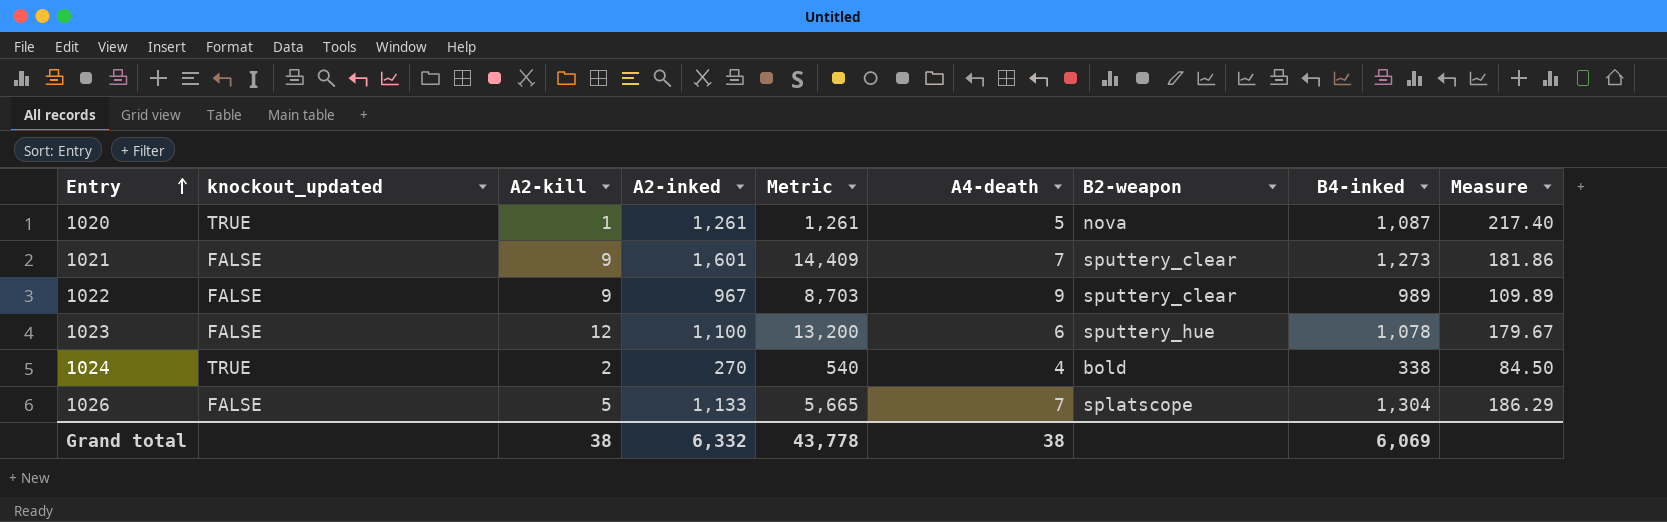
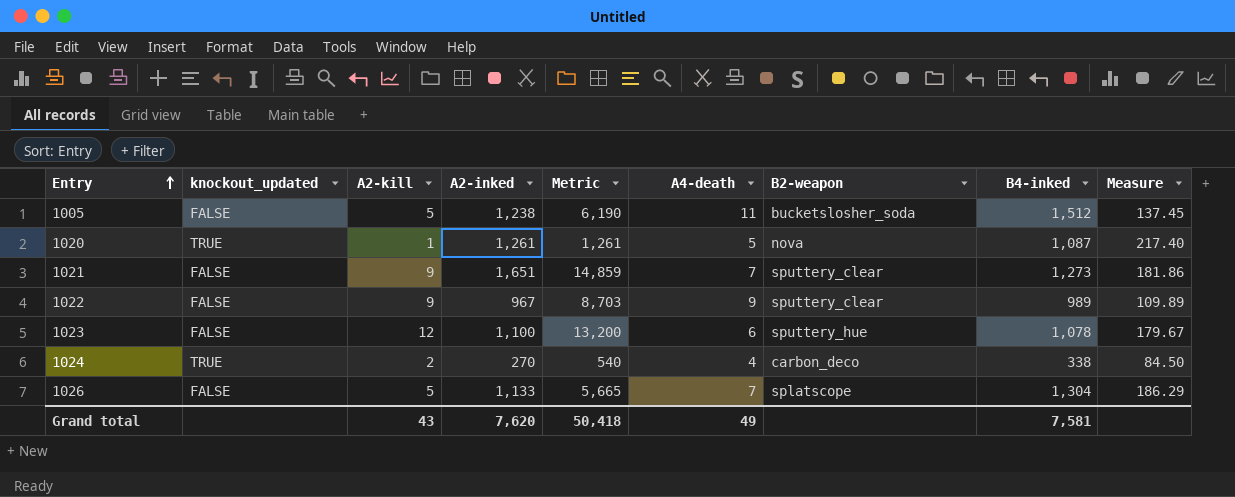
row 1005: none -> FALSE | 5 | 1,238 | 6,190 | 11 | bucketslosher_soda | 1,512 | 137.45
1021 | A2-inked: 1,601 -> 1,651
1021 | Metric: 14,409 -> 14,859
1024 | B2-weapon: bold -> carbon_deco
Grand total | A2-kill: 38 -> 43
Grand total | A2-inked: 6,332 -> 7,620
Grand total | Metric: 43,778 -> 50,418
Grand total | A4-death: 38 -> 49
Grand total | B4-inked: 6,069 -> 7,581

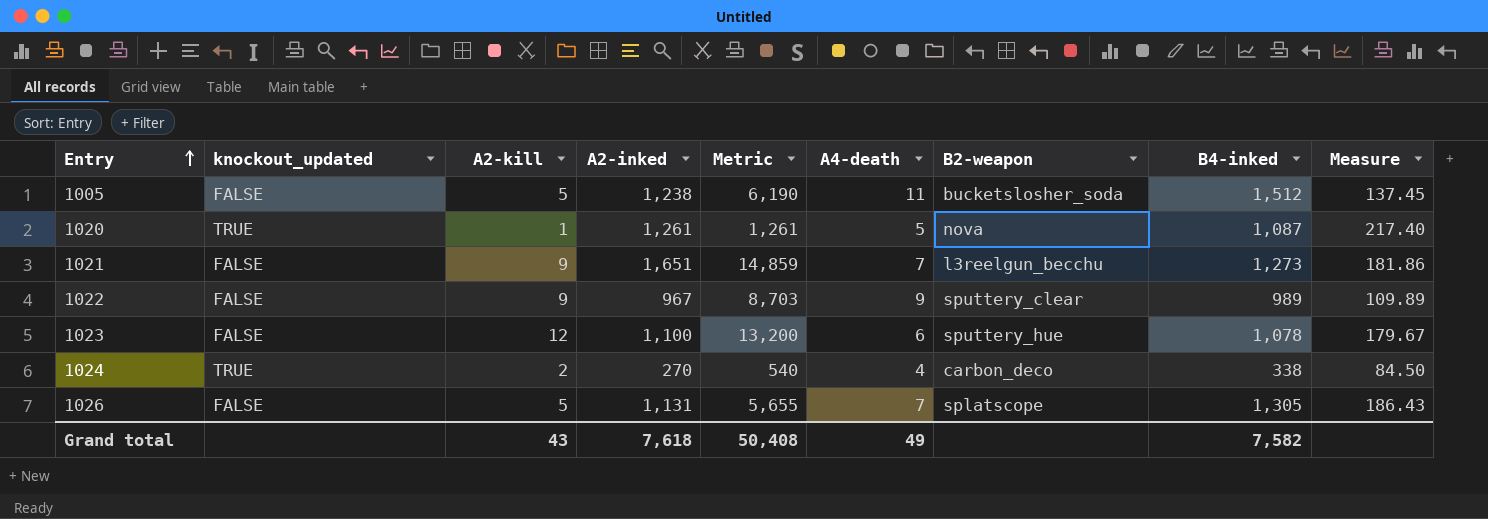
1021 | B2-weapon: sputtery_clear -> l3reelgun_becchu
1026 | A2-inked: 1,133 -> 1,131
1026 | Metric: 5,665 -> 5,655
1026 | B4-inked: 1,304 -> 1,305
1026 | Measure: 186.29 -> 186.43
Grand total | A2-inked: 7,620 -> 7,618
Grand total | Metric: 50,418 -> 50,408
Grand total | B4-inked: 7,581 -> 7,582

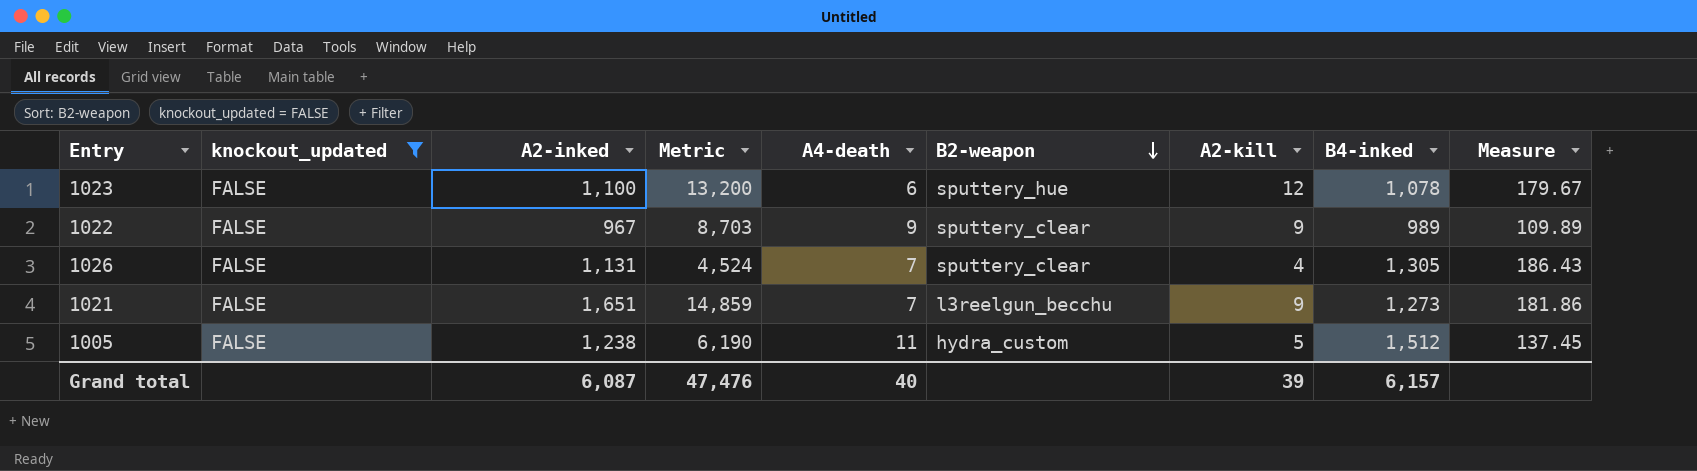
filter: none -> knockout_updated = FALSE
row order: Entry ascending -> B2-weapon descending
column A2-kill | position: 3 -> 7
1026 | Metric: 5,655 -> 4,524
1026 | B2-weapon: splatscope -> sputtery_clear
1026 | A2-kill: 5 -> 4
1005 | B2-weapon: bucketslosher_soda -> hydra_custom
Grand total | A2-inked: 7,618 -> 6,087
Grand total | Metric: 50,408 -> 47,476
Grand total | A4-death: 49 -> 40
Grand total | A2-kill: 43 -> 39
Grand total | B4-inked: 7,582 -> 6,157

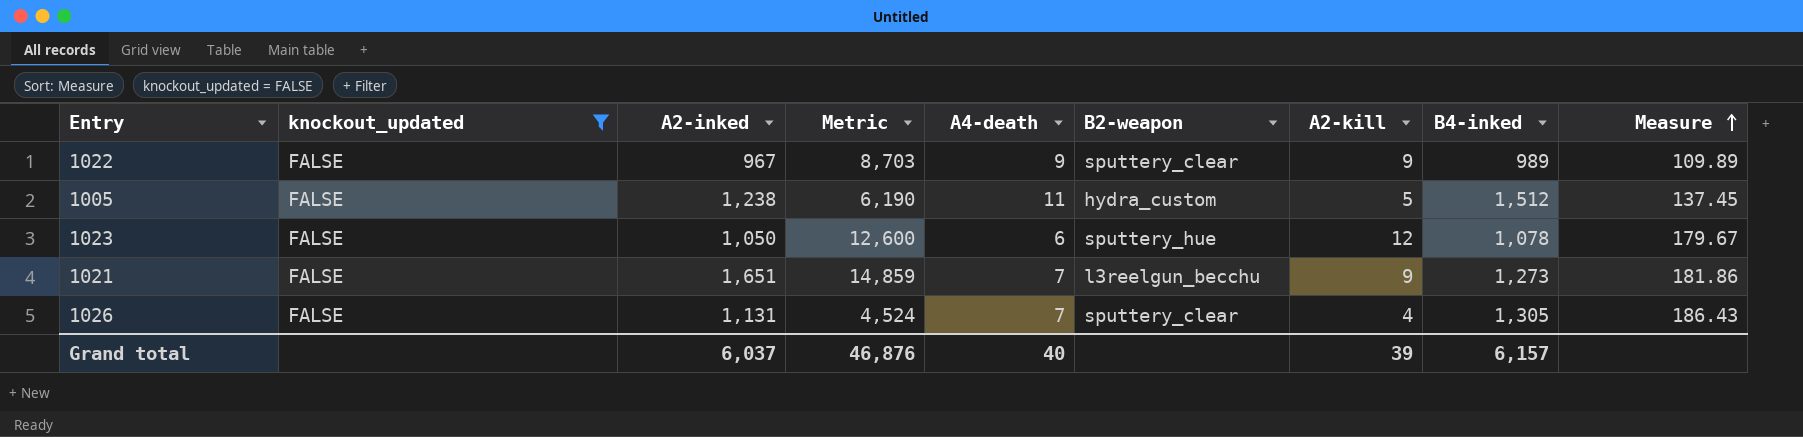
row order: B2-weapon descending -> Measure ascending
1023 | A2-inked: 1,100 -> 1,050
1023 | Metric: 13,200 -> 12,600
Grand total | A2-inked: 6,087 -> 6,037
Grand total | Metric: 47,476 -> 46,876

